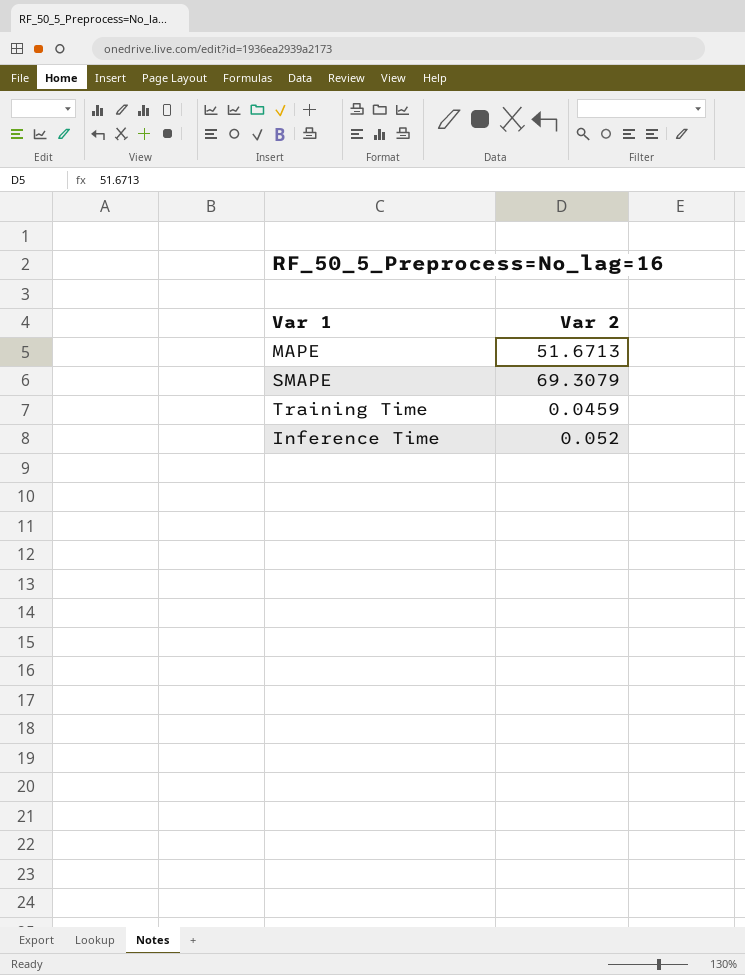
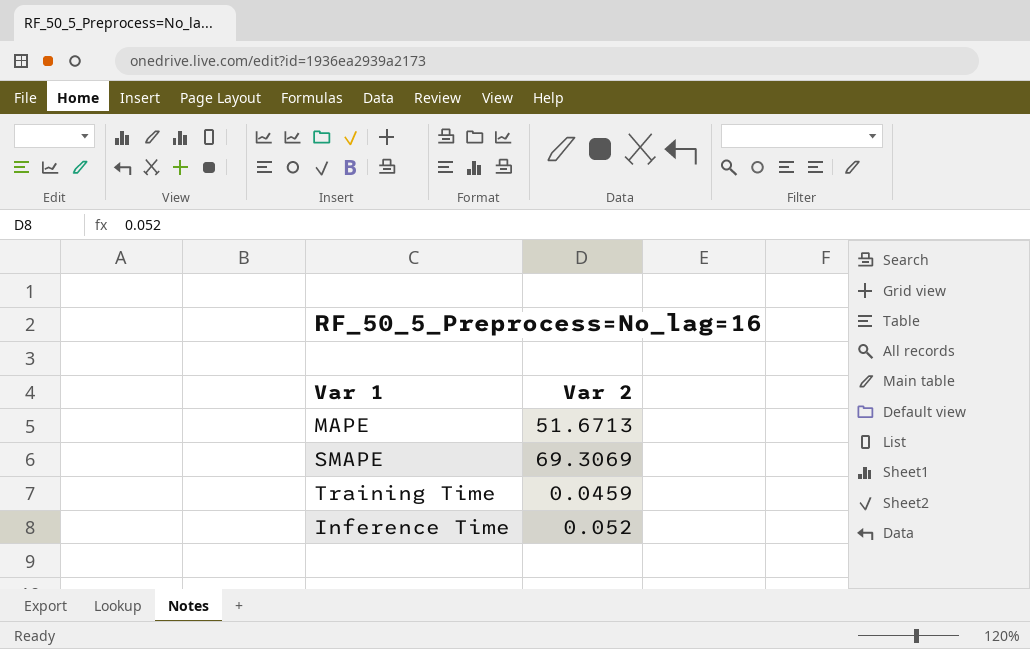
SMAPE | Var 2: 69.3079 -> 69.3069

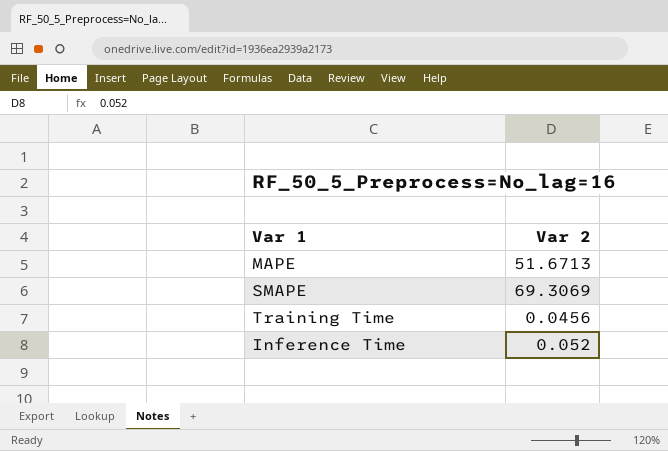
Training Time | Var 2: 0.0459 -> 0.0456

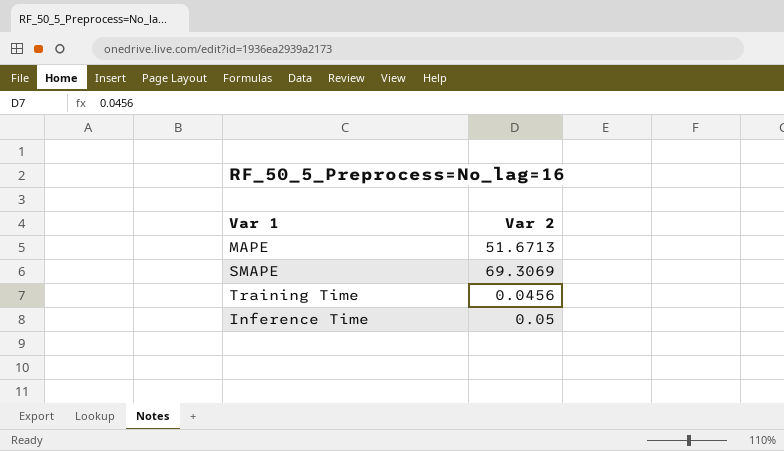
Inference Time | Var 2: 0.052 -> 0.05

